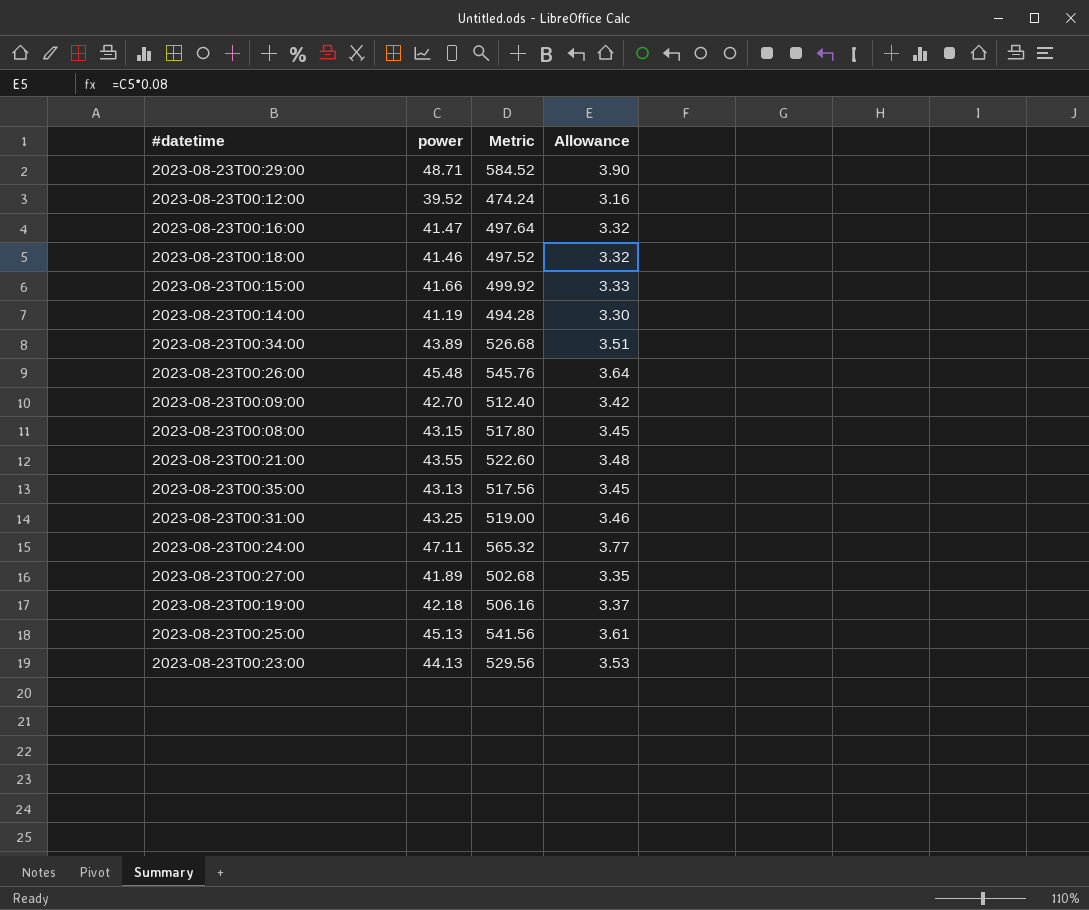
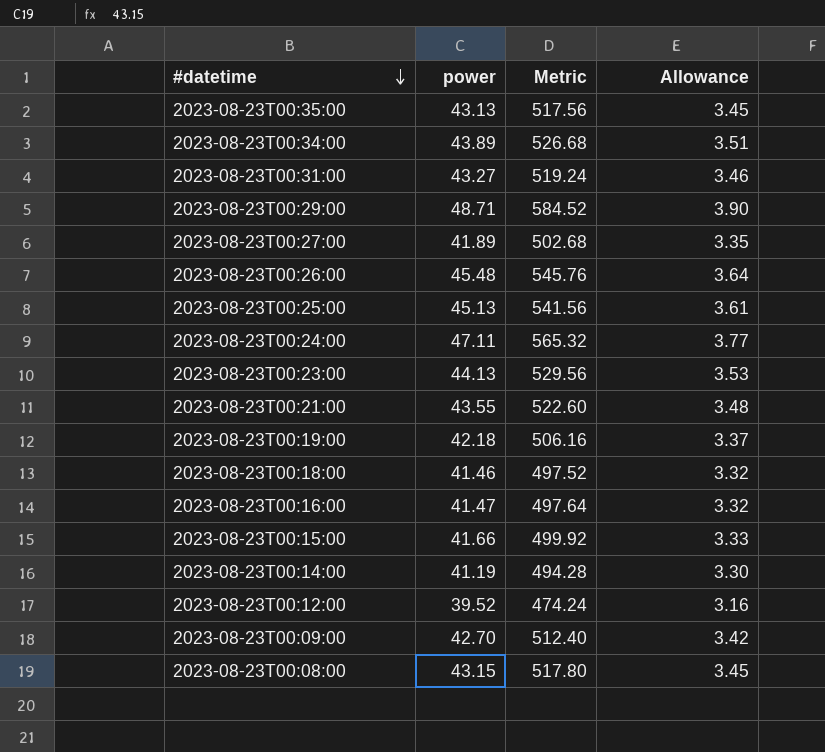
row order: none -> #datetime descending
2023-08-23T00:31:00 | power: 43.25 -> 43.27
2023-08-23T00:31:00 | Metric: 519.00 -> 519.24

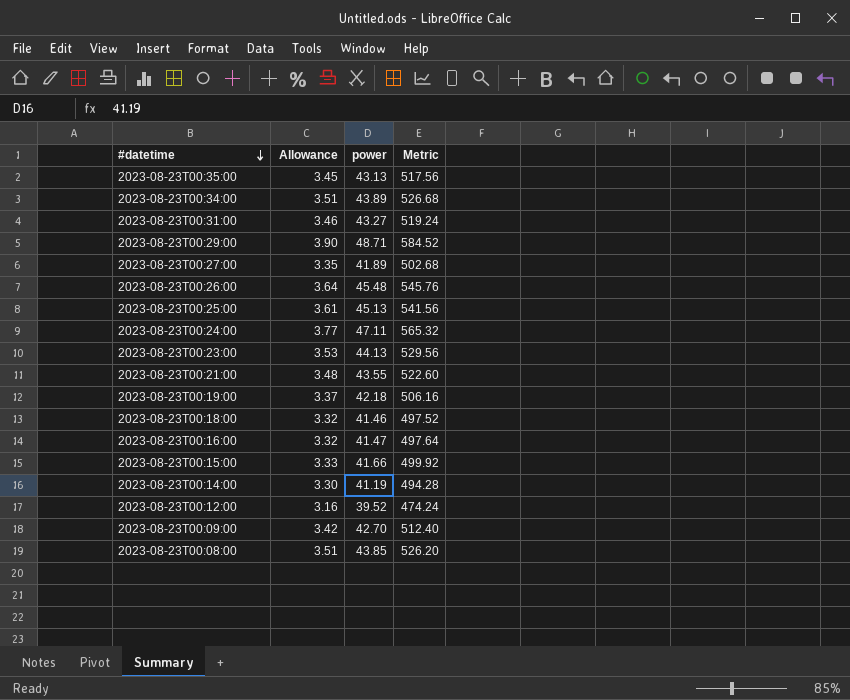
column Allowance | position: 4 -> 2
2023-08-23T00:08:00 | Allowance: 3.45 -> 3.51
2023-08-23T00:08:00 | power: 43.15 -> 43.85
2023-08-23T00:08:00 | Metric: 517.80 -> 526.20

